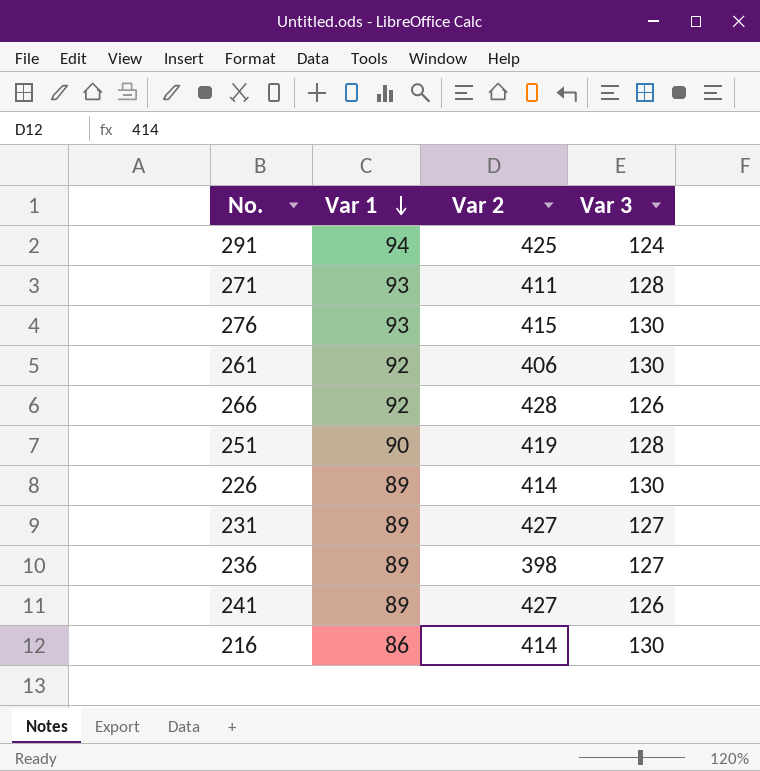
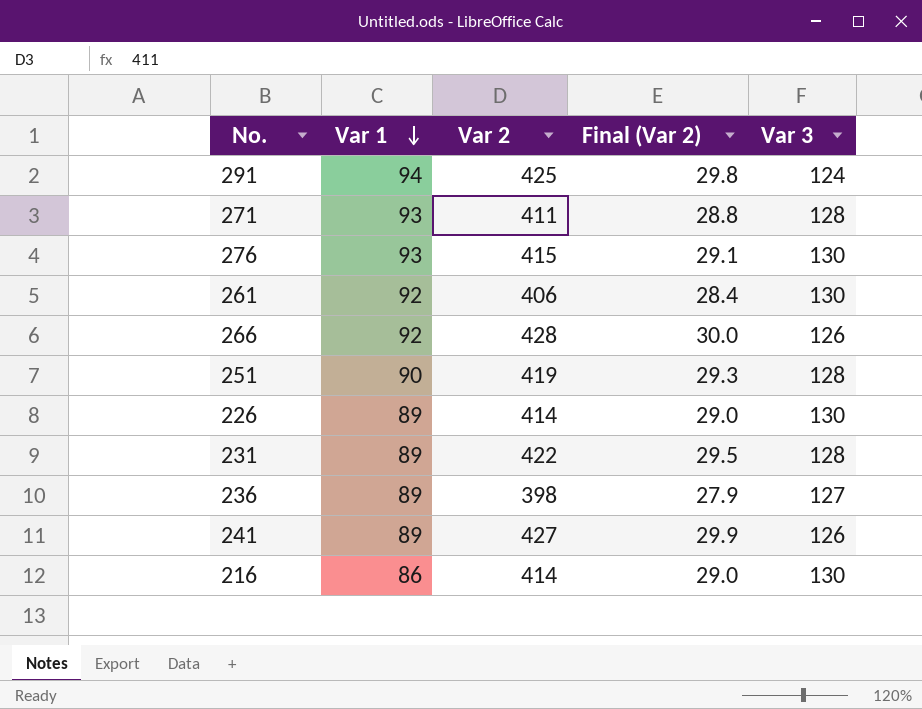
column Final (Var 2) | formula: none -> [Var 2] * 0.07
231 | Var 2: 427 -> 422
231 | Var 3: 127 -> 128

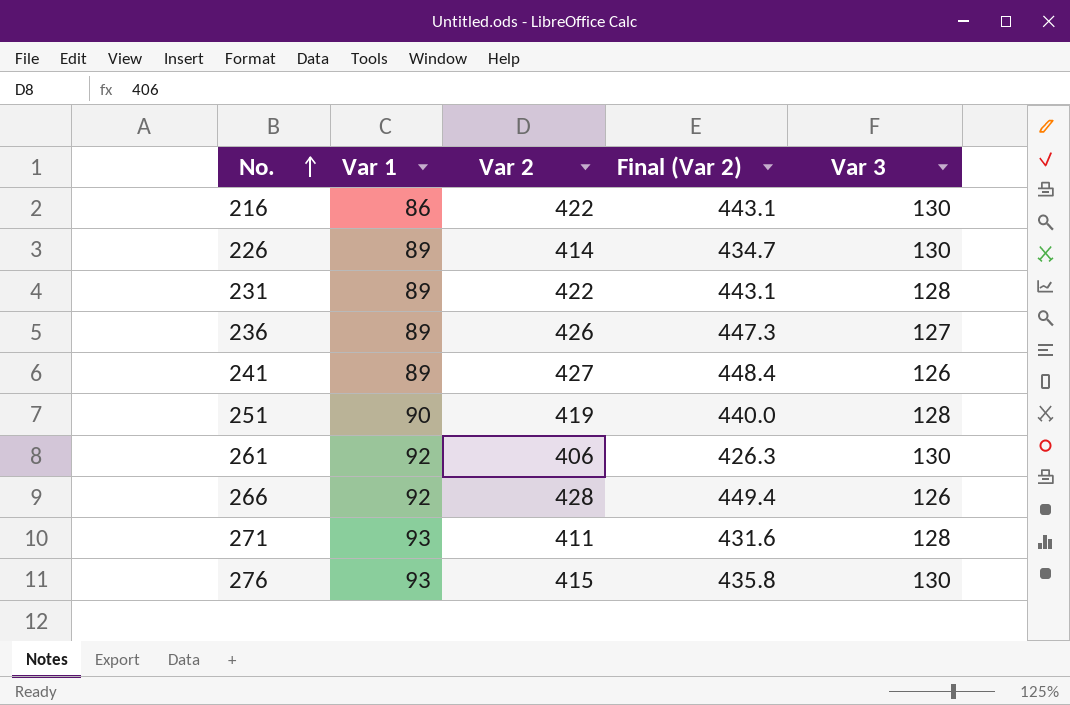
row order: Var 1 descending -> No. ascending
column Final (Var 2) | formula: [Var 2] * 0.07 -> [Var 2] * 1.05
row 291: 94 | 425 | 29.8 | 124 -> none
216 | Var 2: 414 -> 422
236 | Var 2: 398 -> 426

